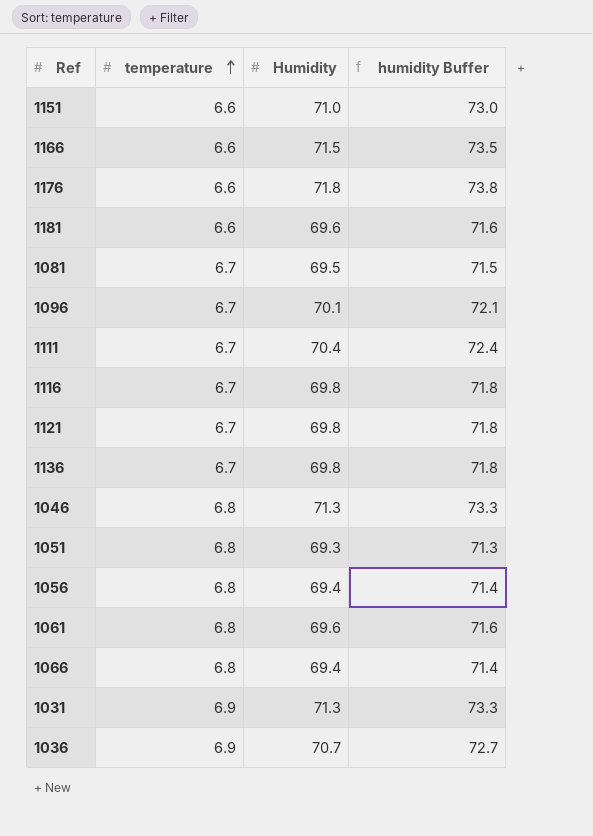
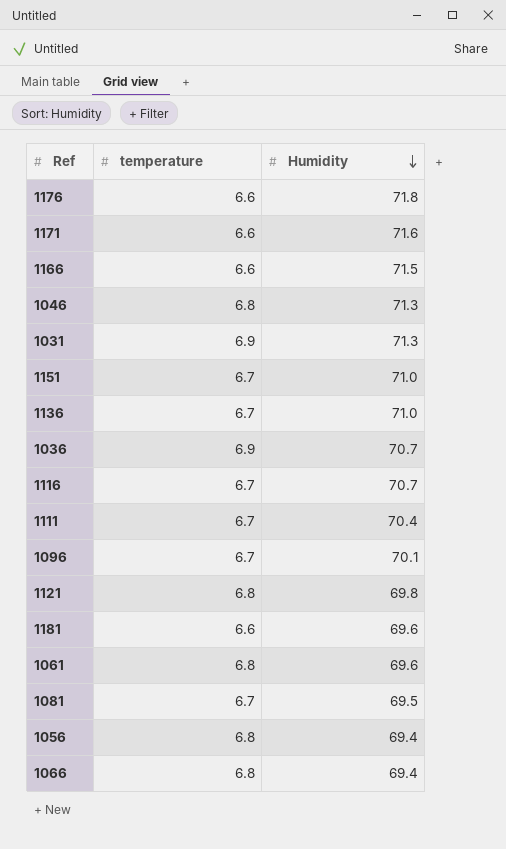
row order: temperature ascending -> Humidity descending
column humidity Buffer | formula: [Humidity] + 2 -> none
row 1051: 6.8 | 69.3 | 71.3 -> none
row 1171: none -> 6.6 | 71.6
1151 | temperature: 6.6 -> 6.7
1136 | Humidity: 69.8 -> 71.0
1116 | Humidity: 69.8 -> 70.7
1121 | temperature: 6.7 -> 6.8

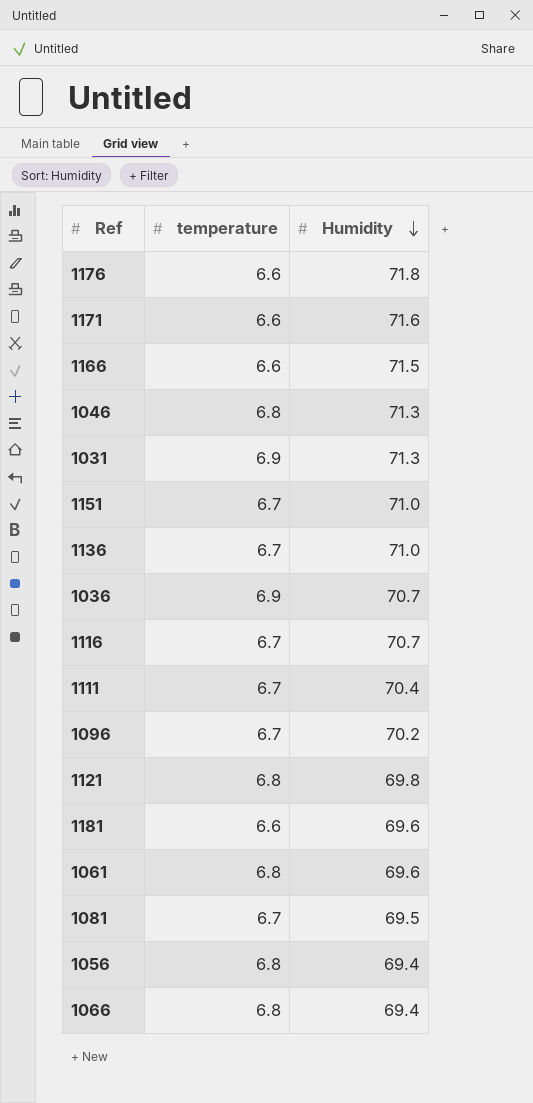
1096 | Humidity: 70.1 -> 70.2

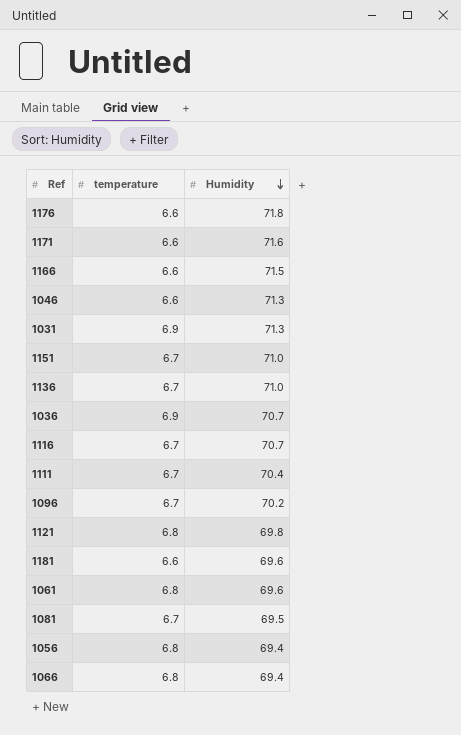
1046 | temperature: 6.8 -> 6.6

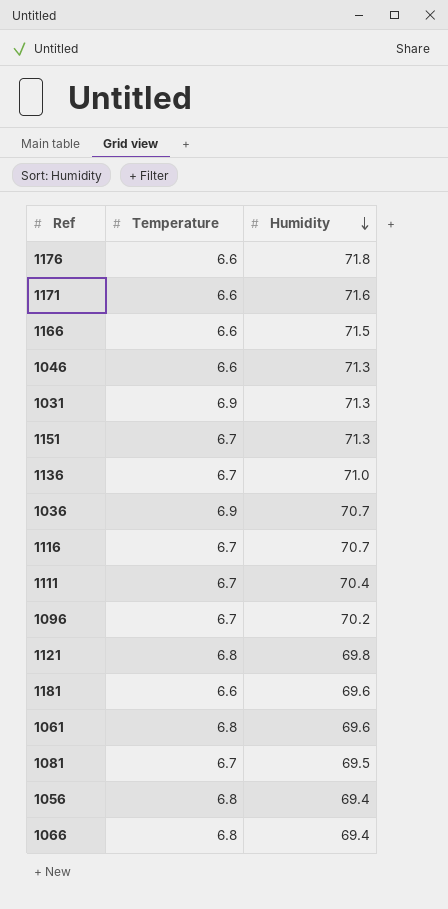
column name: temperature -> Temperature
1151 | Humidity: 71.0 -> 71.3

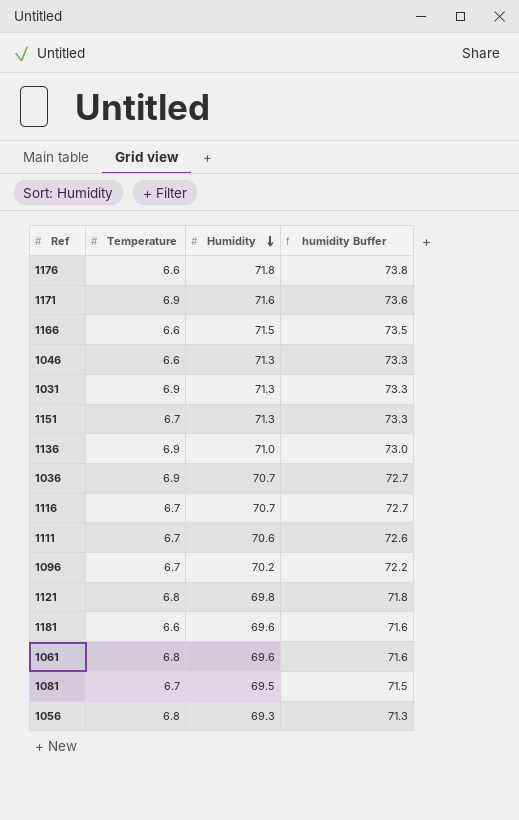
column humidity Buffer | formula: none -> [Humidity] + 2
row 1066: 6.8 | 69.4 -> none
1171 | Temperature: 6.6 -> 6.9
1136 | Temperature: 6.7 -> 6.9
1111 | Humidity: 70.4 -> 70.6
1056 | Humidity: 69.4 -> 69.3

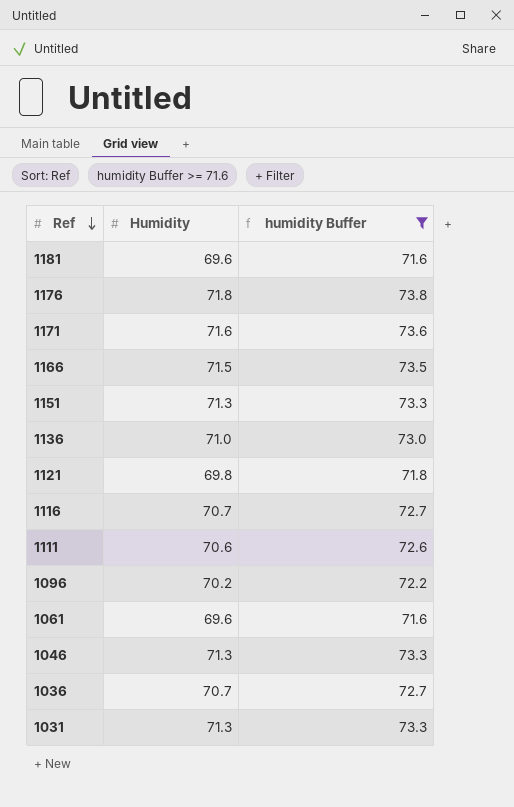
filter: none -> humidity Buffer >= 71.6
row order: Humidity descending -> Ref descending
column Temperature | position: 2 -> none

